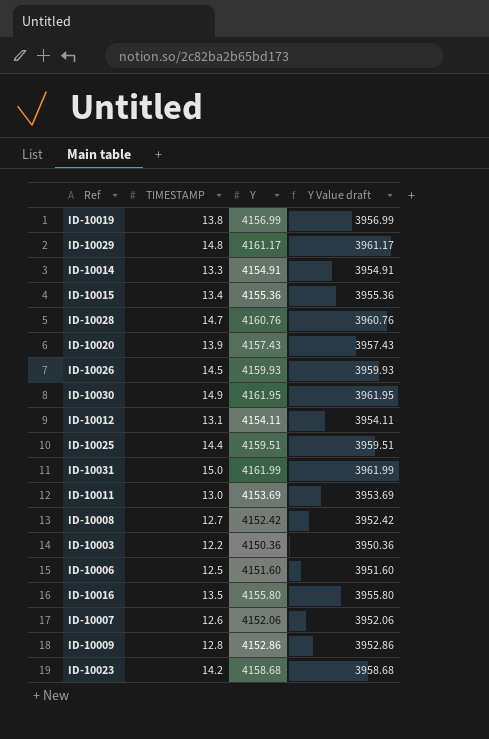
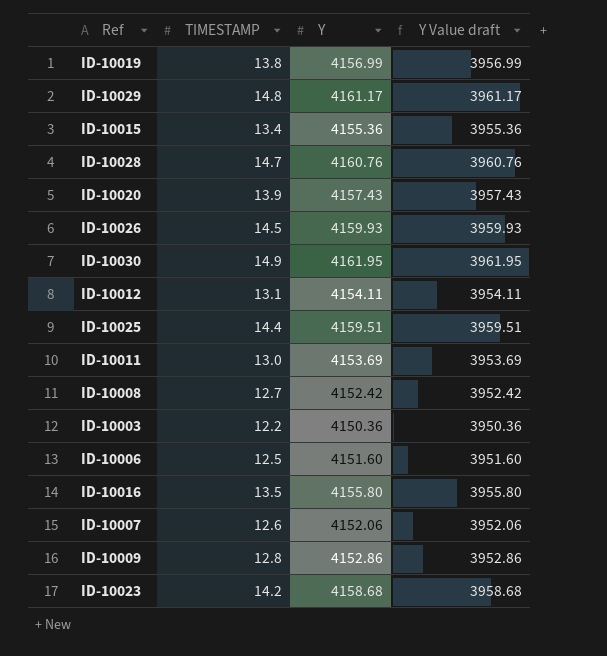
row ID-10014: 13.3 | 4154.91 | 3954.91 -> none
row ID-10031: 15.0 | 4161.99 | 3961.99 -> none

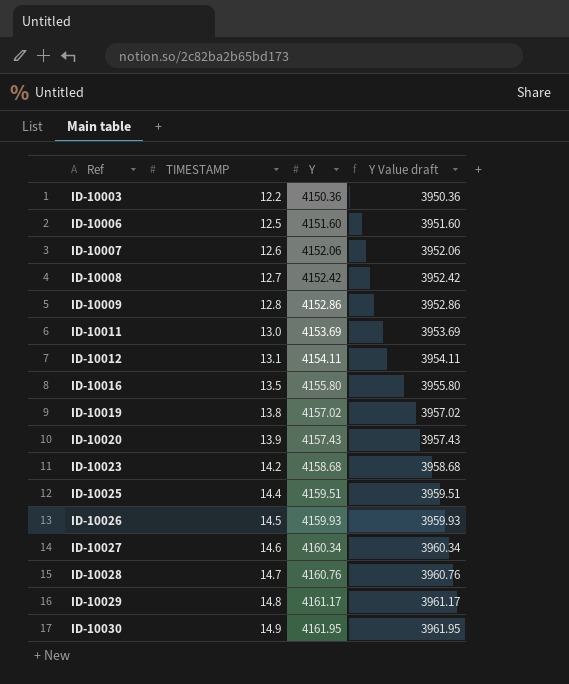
row order: none -> Ref ascending
row ID-10015: 13.4 | 4155.36 | 3955.36 -> none
ID-10019 | Y: 4156.99 -> 4157.02
ID-10019 | Y Value draft: 3956.99 -> 3957.02
row ID-10027: none -> 14.6 | 4160.34 | 3960.34

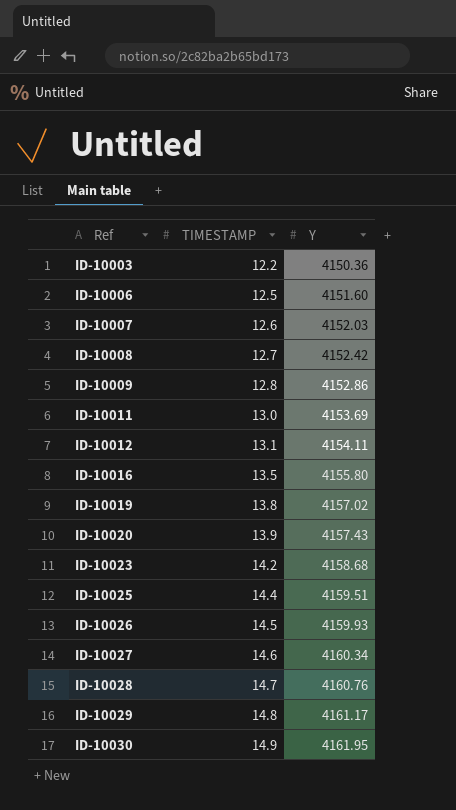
column Y Value draft | formula: [Y] - 200 -> none
ID-10007 | Y: 4152.06 -> 4152.03

